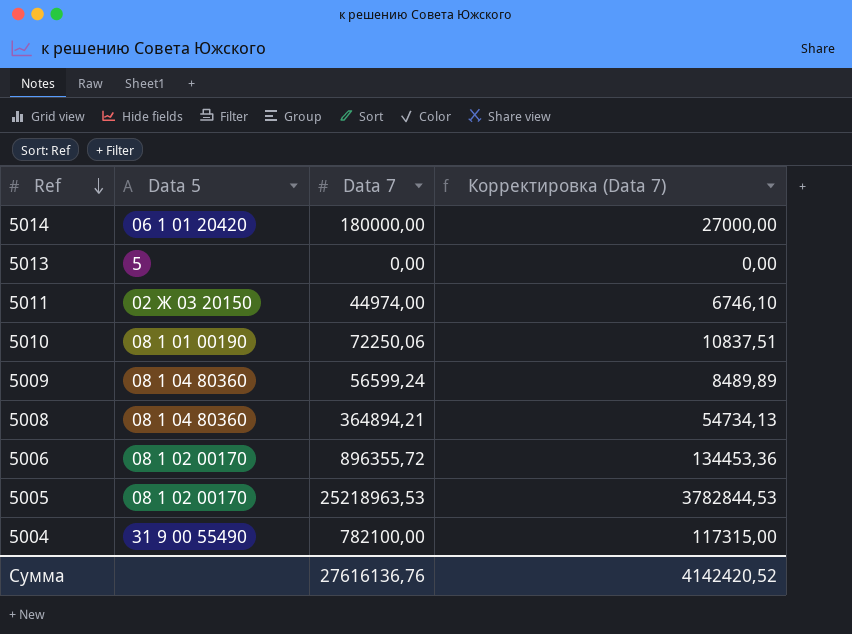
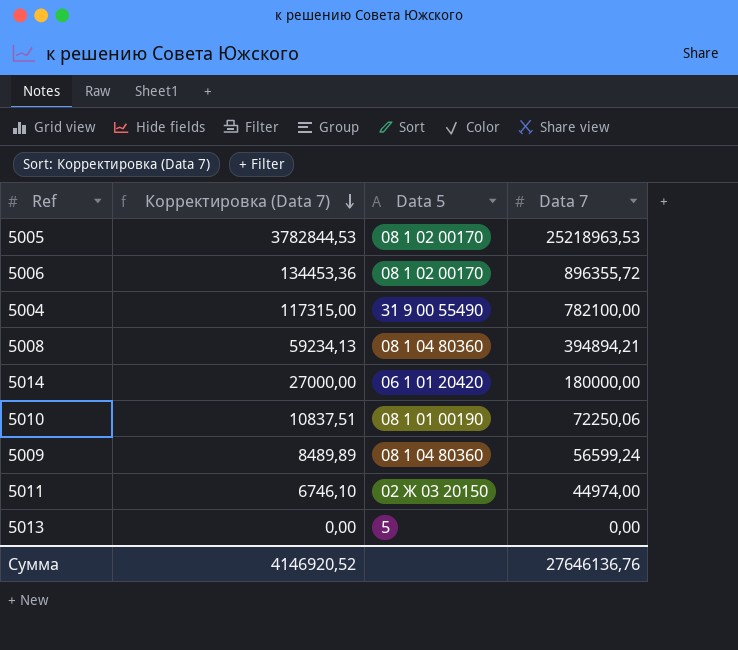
row order: Ref descending -> Корректировка (Data 7) descending
column Корректировка (Data 7) | position: 4 -> 2
5008 | Корректировка (Data 7): 54734,13 -> 59234,13
5008 | Data 7: 364894,21 -> 394894,21
Сумма | Корректировка (Data 7): 4142420,52 -> 4146920,52
Сумма | Data 7: 27616136,76 -> 27646136,76

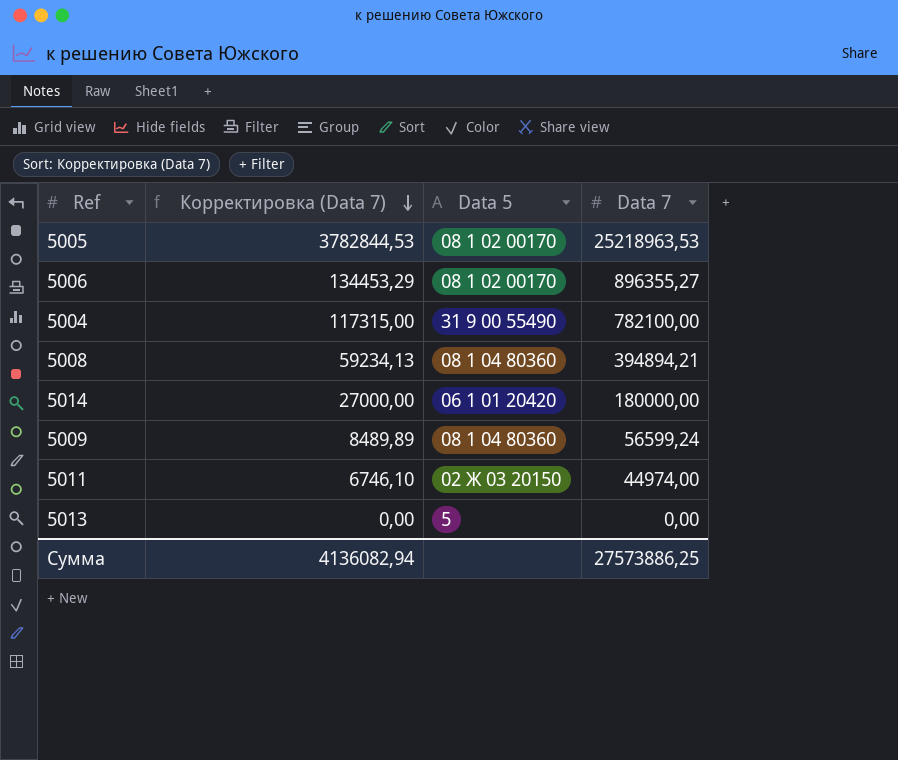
row 5010: 10837,51 | 08 1 01 00190 | 72250,06 -> none
5006 | Корректировка (Data 7): 134453,36 -> 134453,29
5006 | Data 7: 896355,72 -> 896355,27
Сумма | Корректировка (Data 7): 4146920,52 -> 4136082,94
Сумма | Data 7: 27646136,76 -> 27573886,25

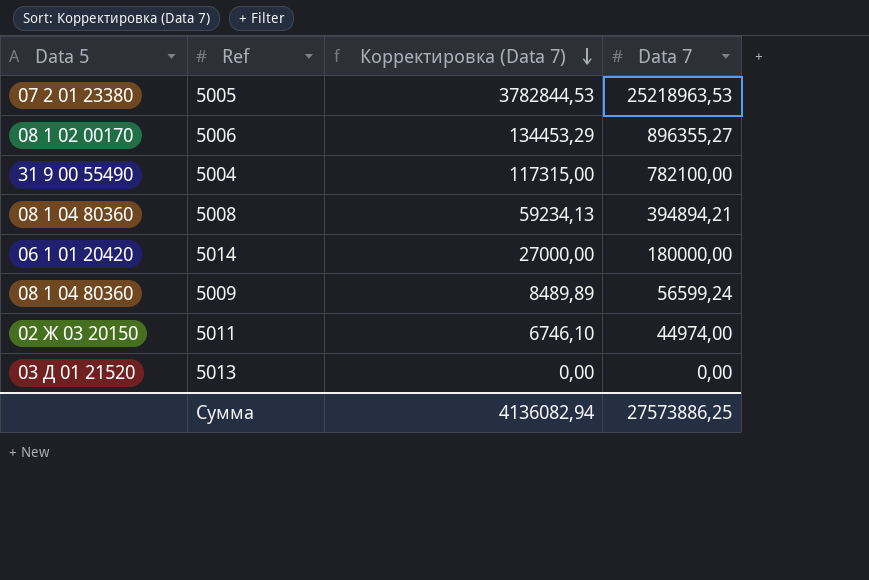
column Data 5 | position: 3 -> 1
5005 | Data 5: 08 1 02 00170 -> 07 2 01 23380
5013 | Data 5: 5 -> 03 Д 01 21520

